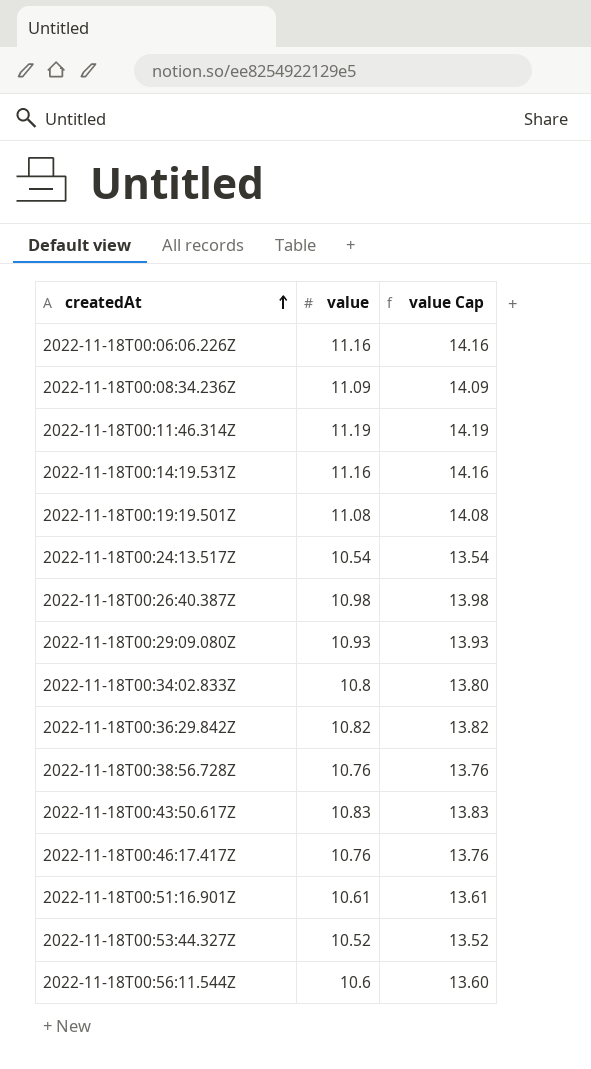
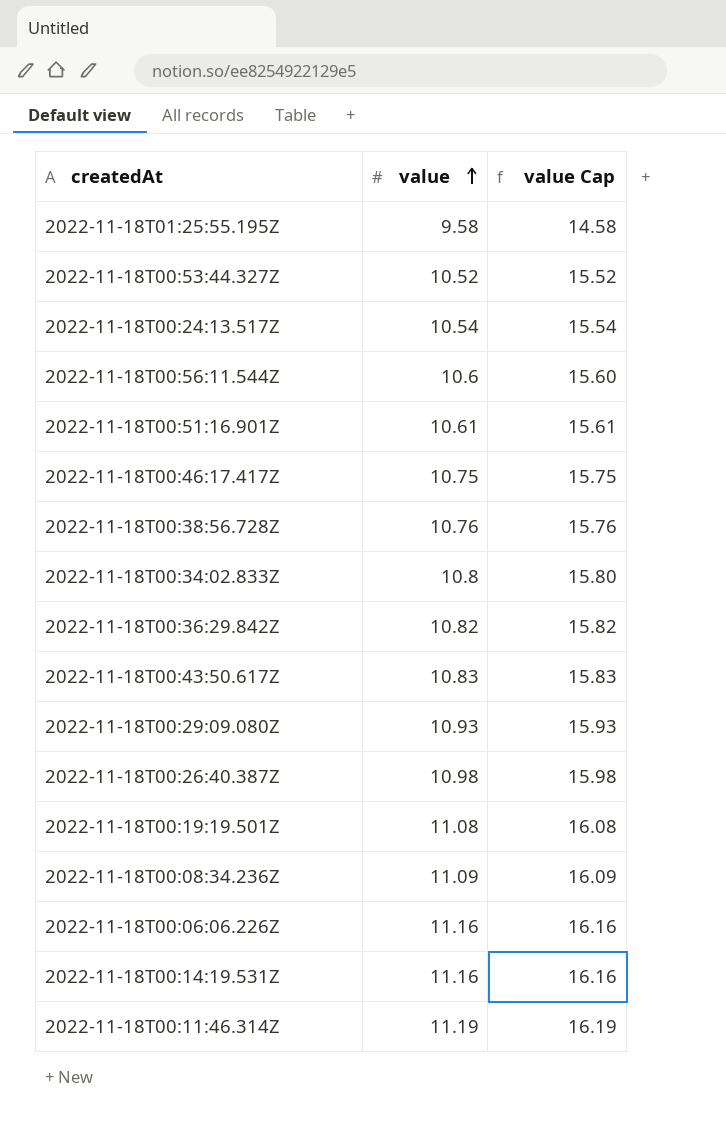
row order: createdAt ascending -> value ascending
column value Cap | formula: [value] + 3 -> [value] + 5
row 2022-11-18T01:25:55.195Z: none -> 9.58 | 14.58
2022-11-18T00:46:17.417Z | value: 10.76 -> 10.75

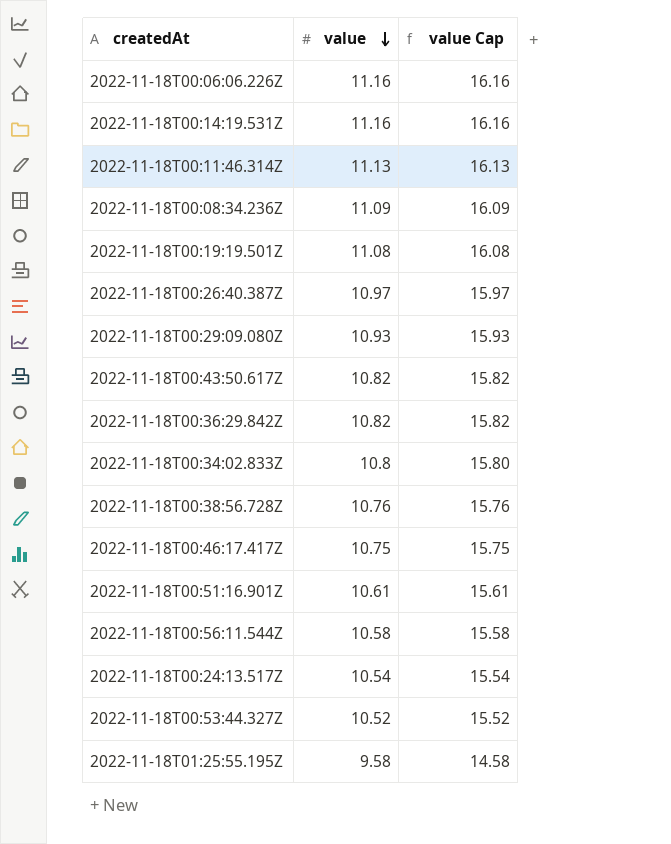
row order: value ascending -> value descending
2022-11-18T00:11:46.314Z | value: 11.19 -> 11.13
2022-11-18T00:11:46.314Z | value Cap: 16.19 -> 16.13
2022-11-18T00:26:40.387Z | value: 10.98 -> 10.97
2022-11-18T00:26:40.387Z | value Cap: 15.98 -> 15.97
2022-11-18T00:43:50.617Z | value: 10.83 -> 10.82
2022-11-18T00:43:50.617Z | value Cap: 15.83 -> 15.82
2022-11-18T00:56:11.544Z | value: 10.6 -> 10.58
2022-11-18T00:56:11.544Z | value Cap: 15.60 -> 15.58

